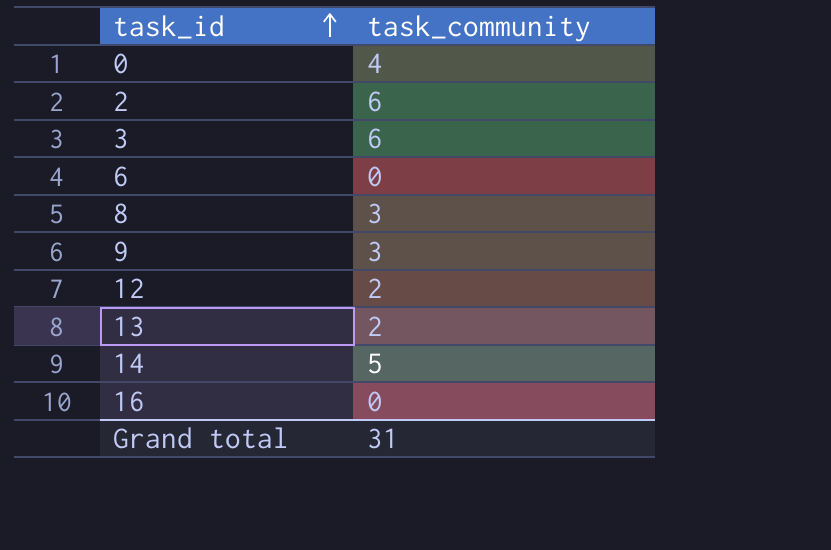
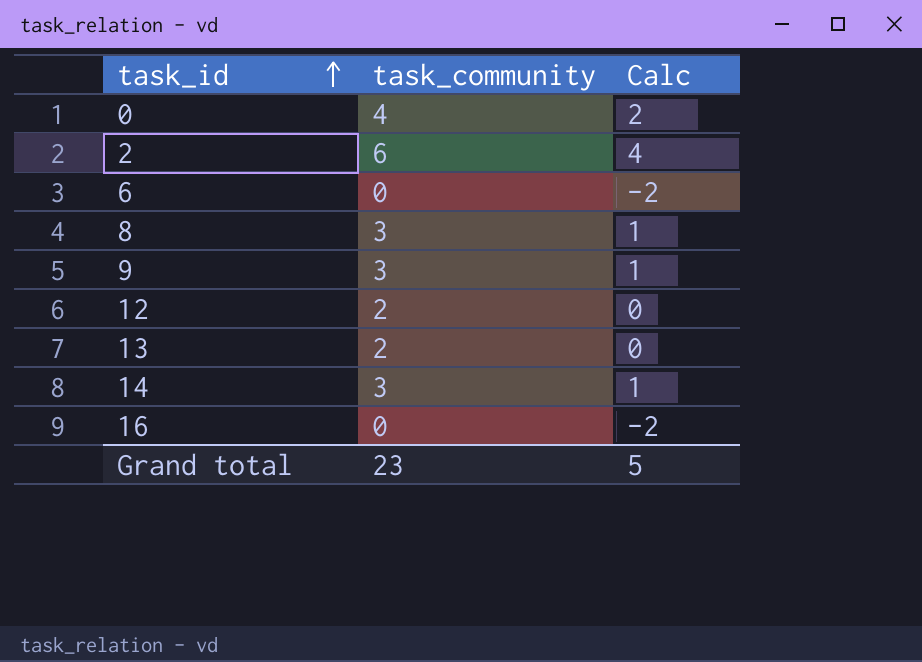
column Calc | formula: none -> [task_community] - 2
row 3: 6 -> none
14 | task_community: 5 -> 3
Grand total | task_community: 31 -> 23

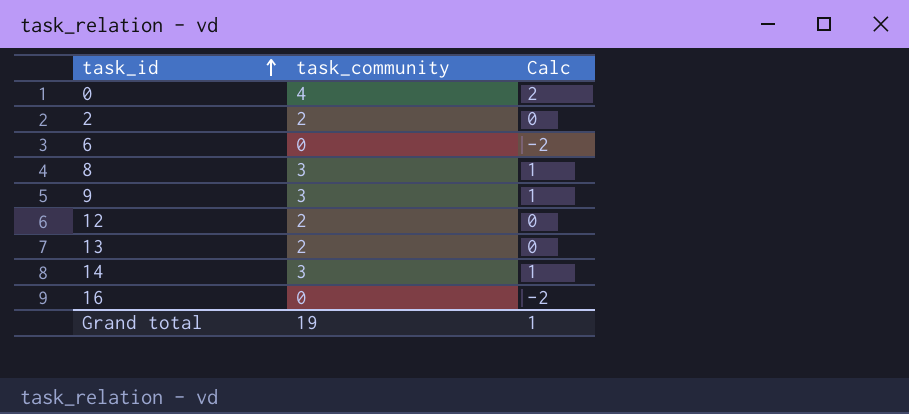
2 | task_community: 6 -> 2
2 | Calc: 4 -> 0
Grand total | task_community: 23 -> 19
Grand total | Calc: 5 -> 1

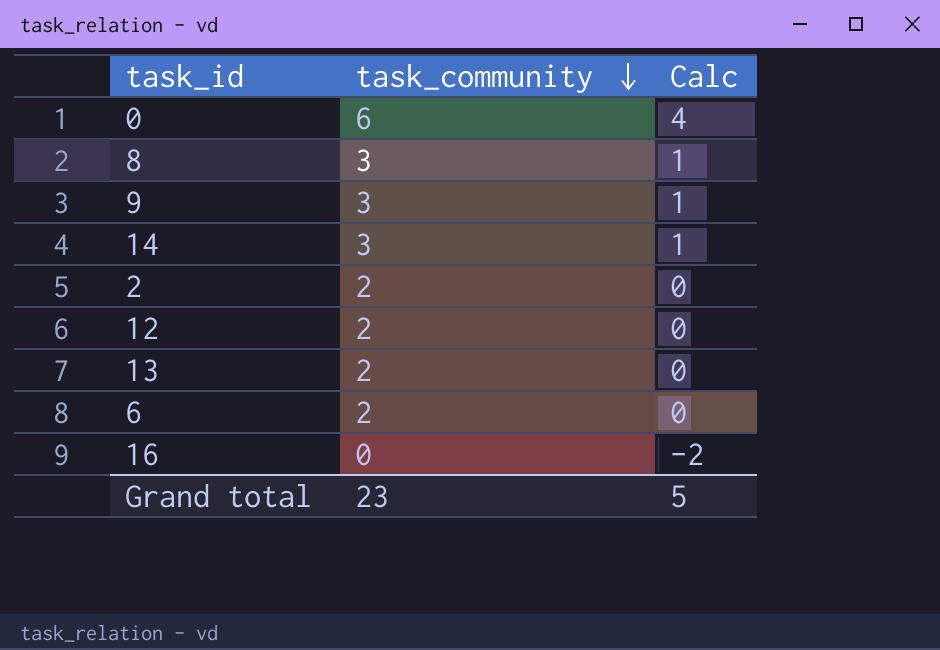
row order: task_id ascending -> task_community descending
0 | task_community: 4 -> 6
0 | Calc: 2 -> 4
6 | task_community: 0 -> 2
6 | Calc: -2 -> 0
Grand total | task_community: 19 -> 23
Grand total | Calc: 1 -> 5

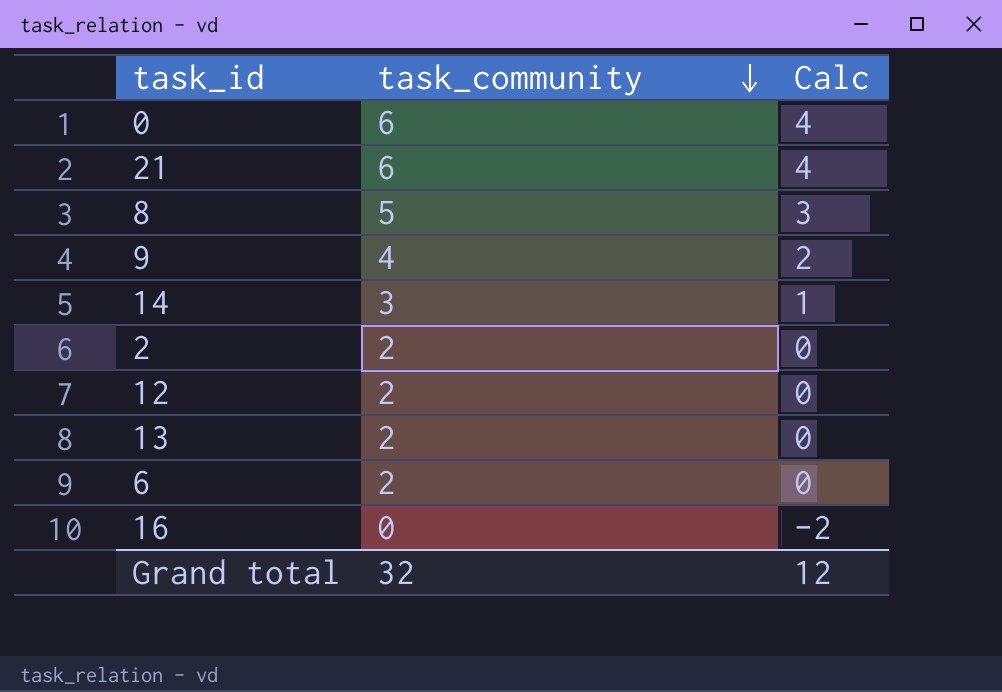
row 21: none -> 6 | 4
8 | task_community: 3 -> 5
8 | Calc: 1 -> 3
9 | task_community: 3 -> 4
9 | Calc: 1 -> 2
Grand total | task_community: 23 -> 32
Grand total | Calc: 5 -> 12

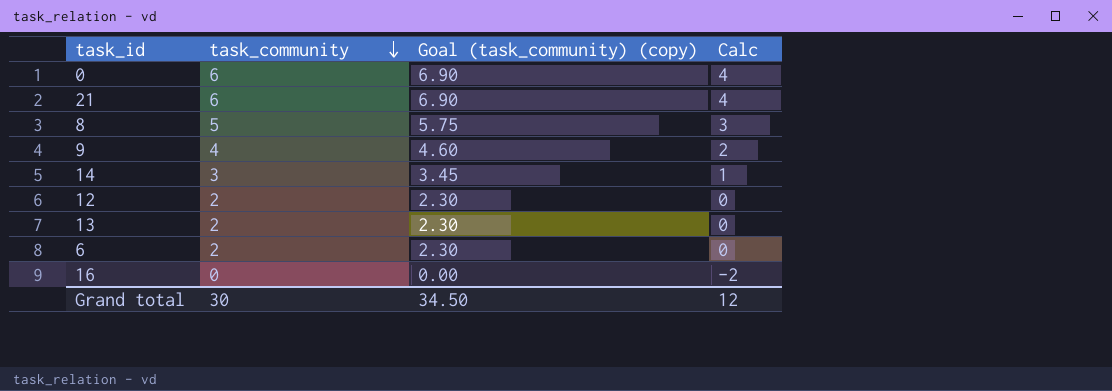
column Goal (task_community) (copy) | formula: none -> [task_community] * 1.15
row 2: 2 | 0 -> none
Grand total | task_community: 32 -> 30

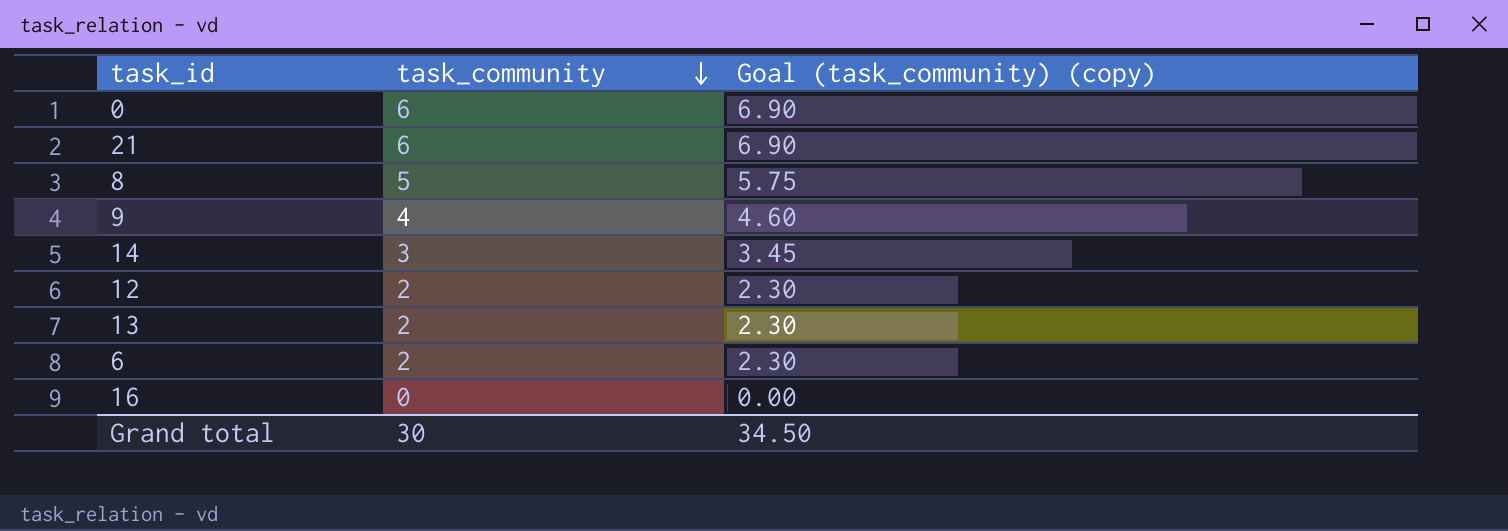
column Calc | formula: [task_community] - 2 -> none

